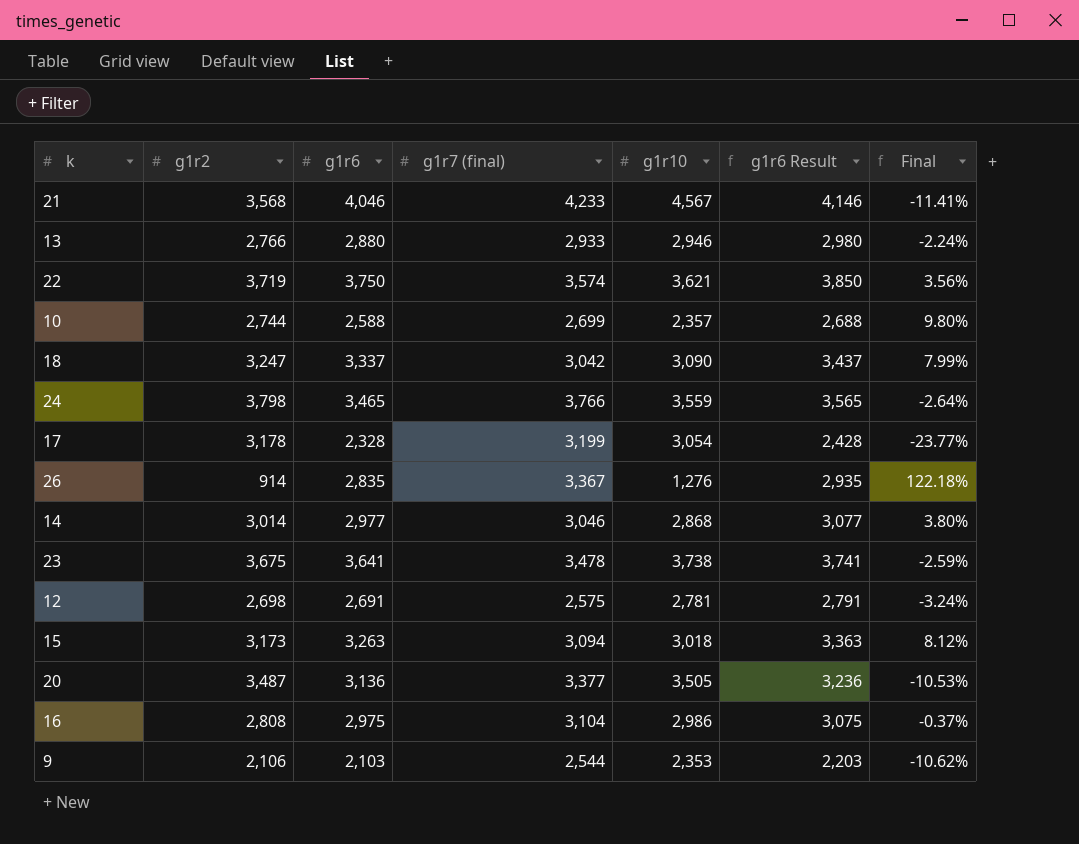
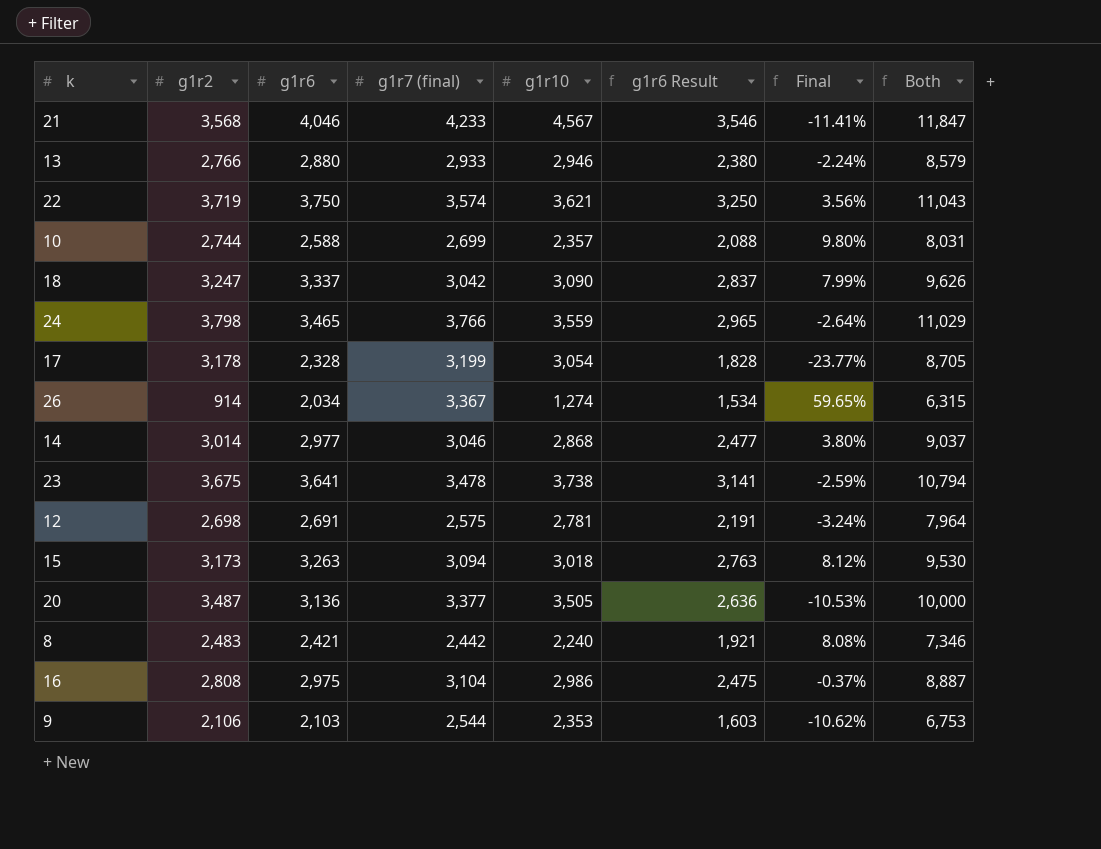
column g1r6 Result | formula: [g1r6] + 100 -> [g1r6] - 500
column Both | formula: none -> [g1r2] + [g1r6] + [g1r7 (final)]
26 | g1r6: 2,835 -> 2,034
26 | g1r10: 1,276 -> 1,274
26 | Final: 122.18% -> 59.65%
row 8: none -> 2,483 | 2,421 | 2,442 | 2,240 | 1,921 | 8.08% | 7,346

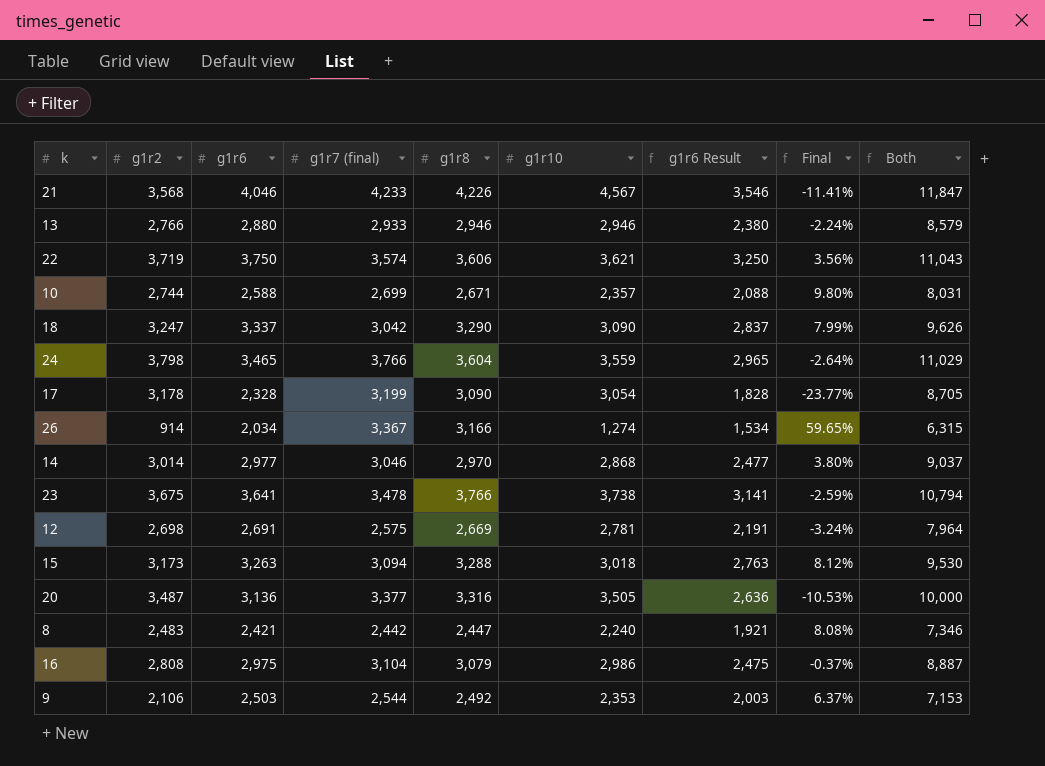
column g1r8 | position: none -> 5
9 | g1r6: 2,103 -> 2,503
9 | g1r6 Result: 1,603 -> 2,003
9 | Final: -10.62% -> 6.37%
9 | Both: 6,753 -> 7,153

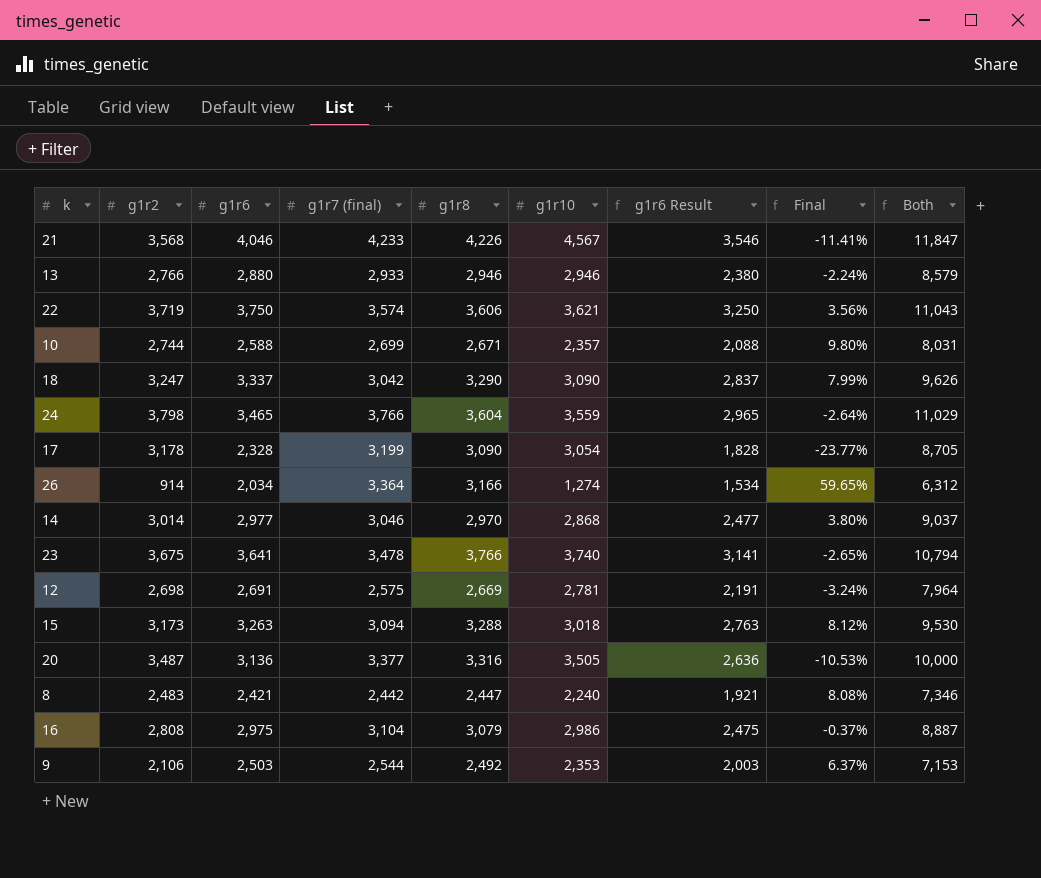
26 | g1r7 (final): 3,367 -> 3,364
26 | Both: 6,315 -> 6,312
23 | g1r10: 3,738 -> 3,740
23 | Final: -2.59% -> -2.65%

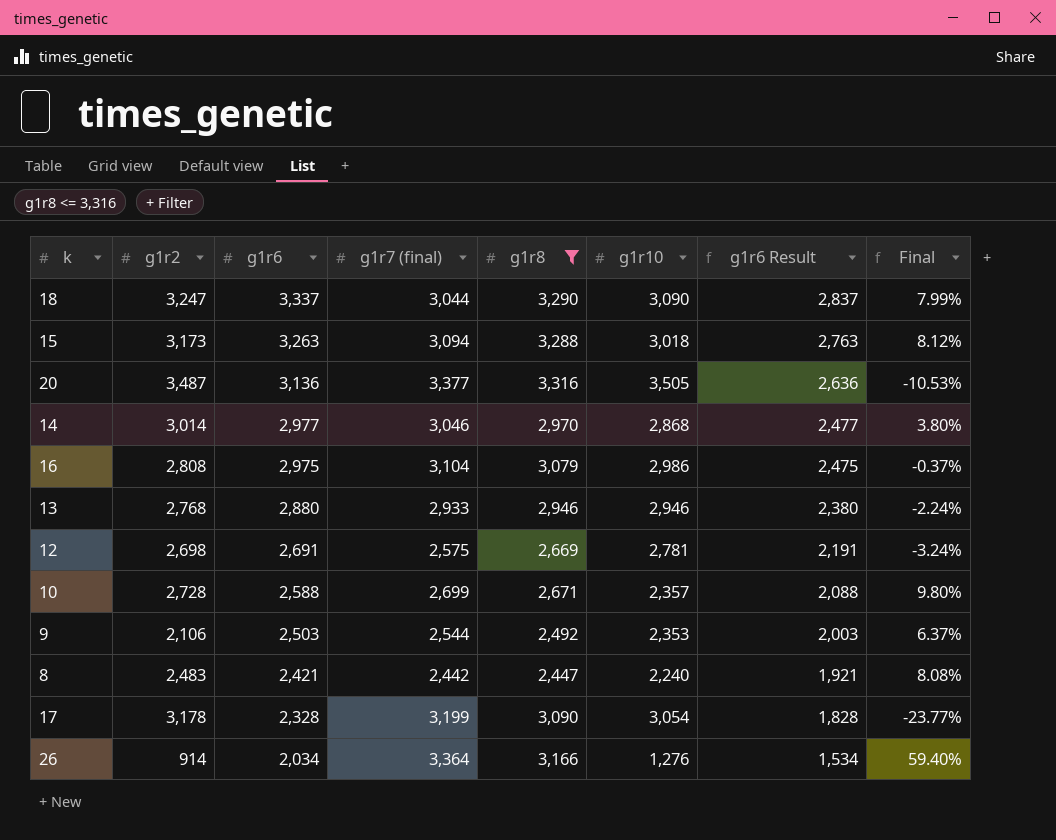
filter: none -> g1r8 <= 3,316
row order: none -> g1r6 descending
column Both | formula: [g1r2] + [g1r6] + [g1r7 (final)] -> none
18 | g1r7 (final): 3,042 -> 3,044
13 | g1r2: 2,766 -> 2,768
10 | g1r2: 2,744 -> 2,728
26 | g1r10: 1,274 -> 1,276
26 | Final: 59.65% -> 59.40%

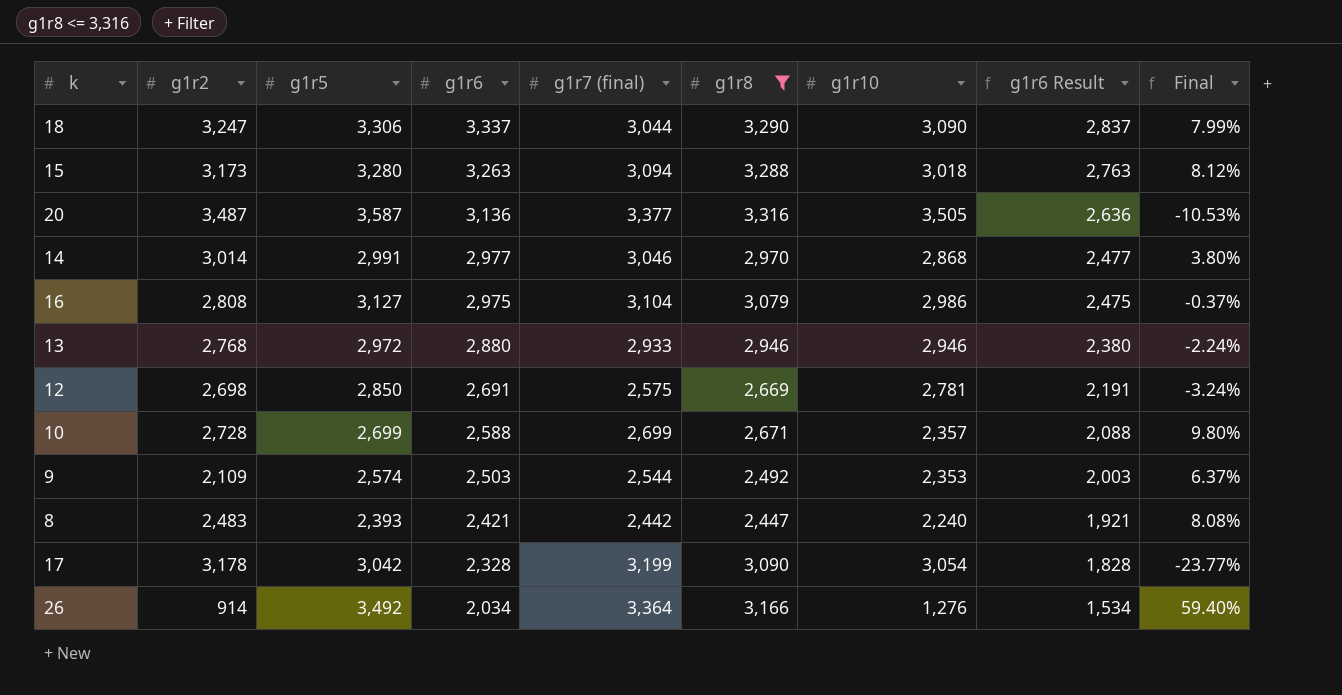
column g1r5 | position: none -> 3
9 | g1r2: 2,106 -> 2,109

